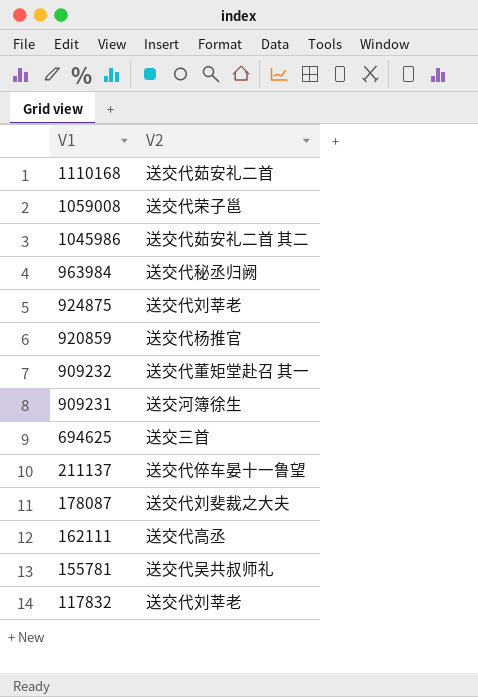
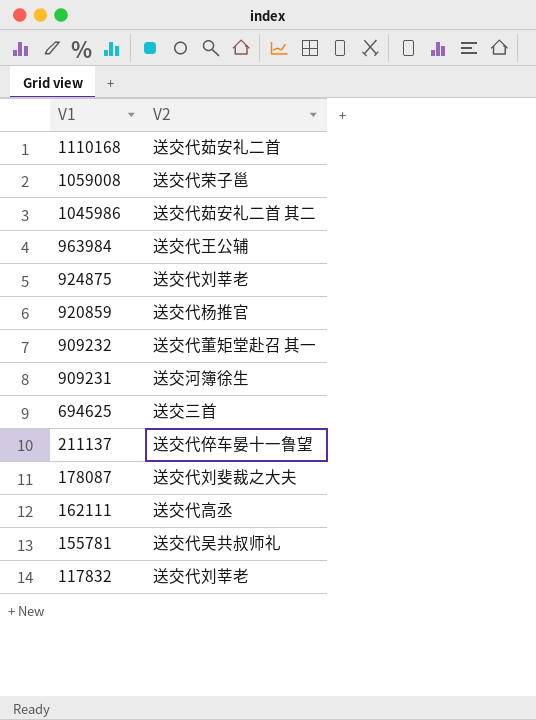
963984 | V2: 送交代秘丞归阙 -> 送交代王公辅

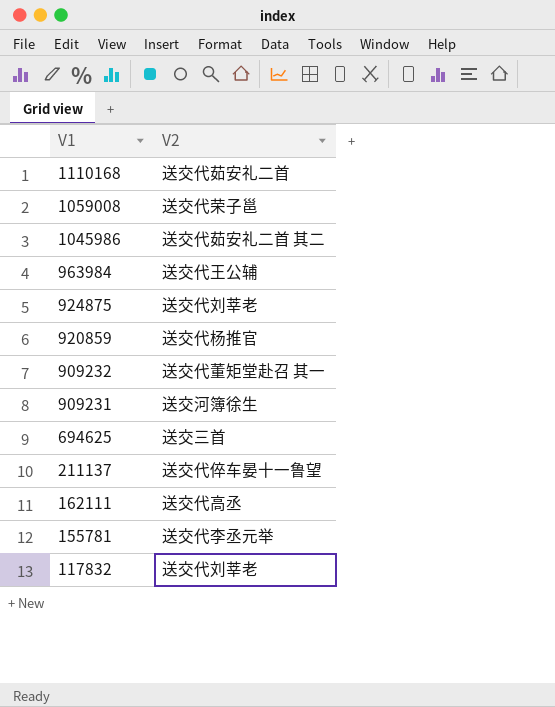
row 178087: 送交代刘斐裁之大夫 -> none
155781 | V2: 送交代吴共叔师礼 -> 送交代李丞元举

